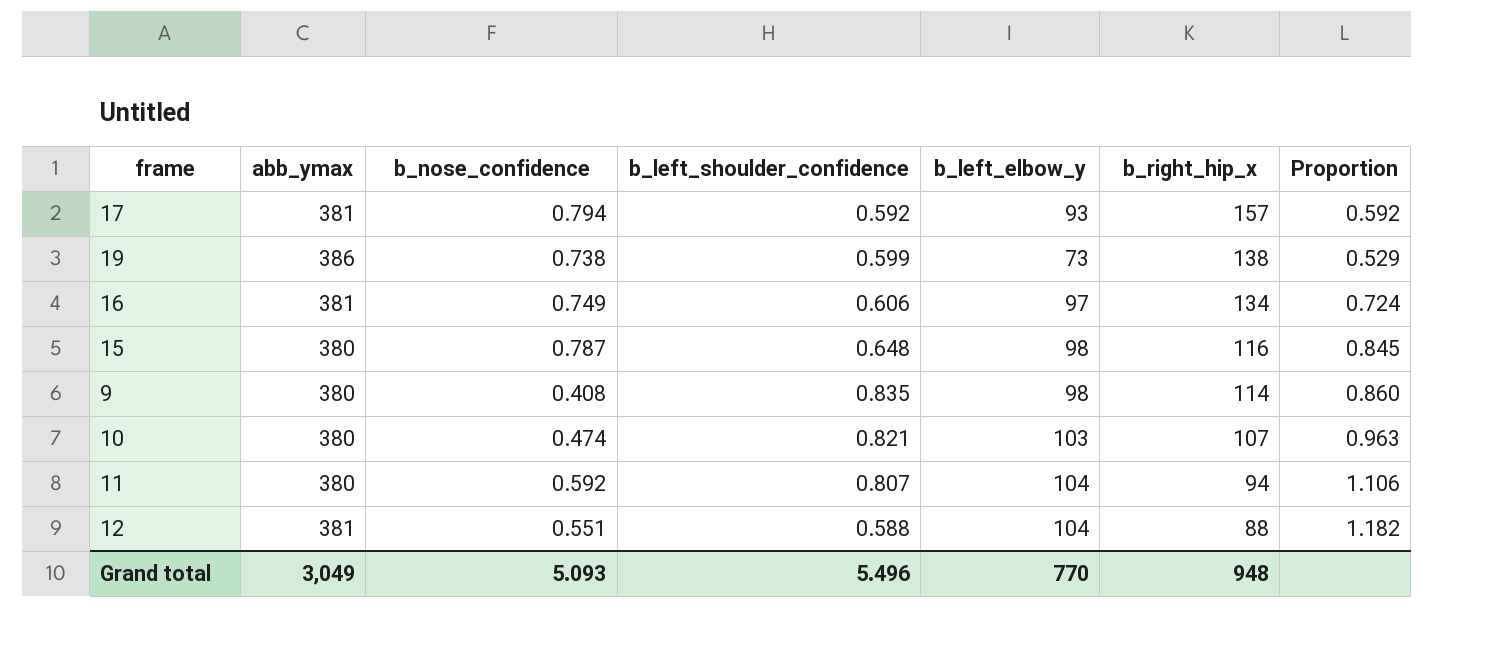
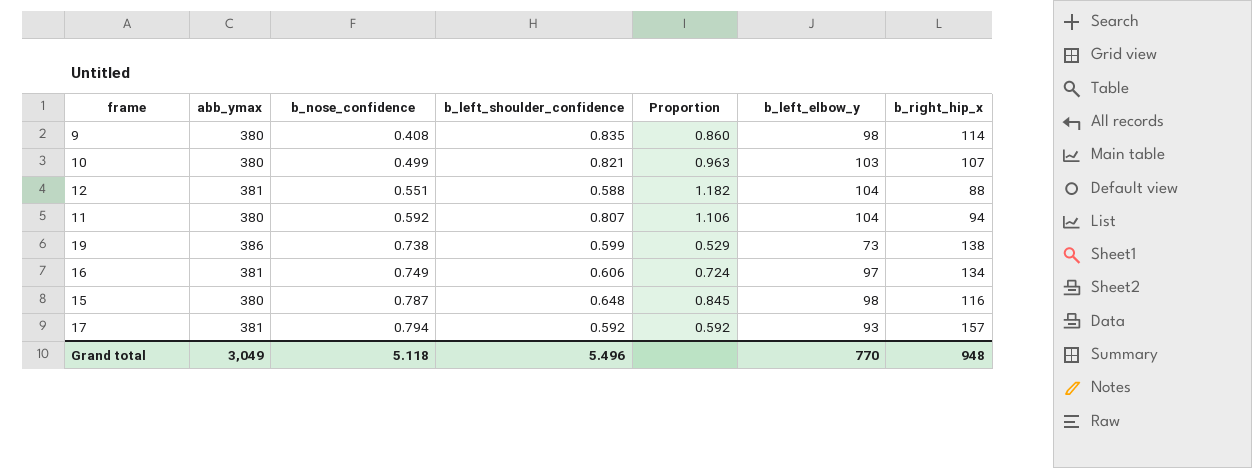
row order: b_right_hip_x descending -> b_nose_confidence ascending
column Proportion | position: 7 -> 5
10 | b_nose_confidence: 0.474 -> 0.499
Grand total | b_nose_confidence: 5.093 -> 5.118

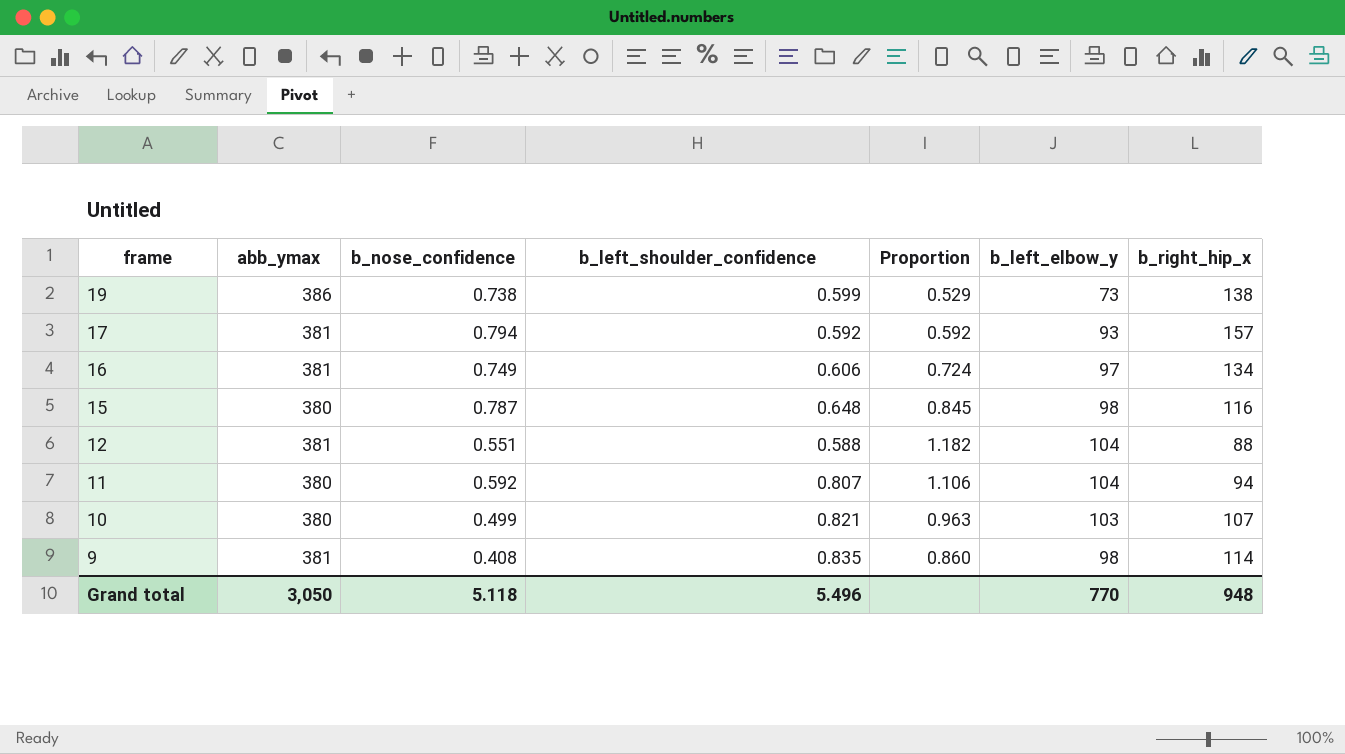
row order: b_nose_confidence ascending -> frame descending
9 | abb_ymax: 380 -> 381
Grand total | abb_ymax: 3,049 -> 3,050

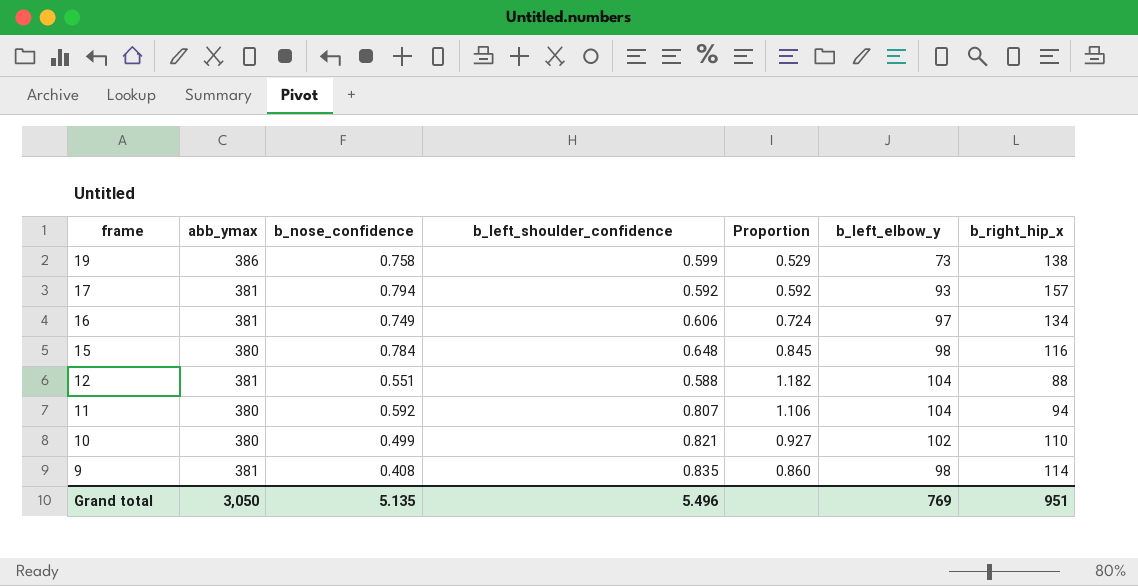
19 | b_nose_confidence: 0.738 -> 0.758
15 | b_nose_confidence: 0.787 -> 0.784
10 | Proportion: 0.963 -> 0.927
10 | b_left_elbow_y: 103 -> 102
10 | b_right_hip_x: 107 -> 110
Grand total | b_nose_confidence: 5.118 -> 5.135
Grand total | b_left_elbow_y: 770 -> 769
Grand total | b_right_hip_x: 948 -> 951

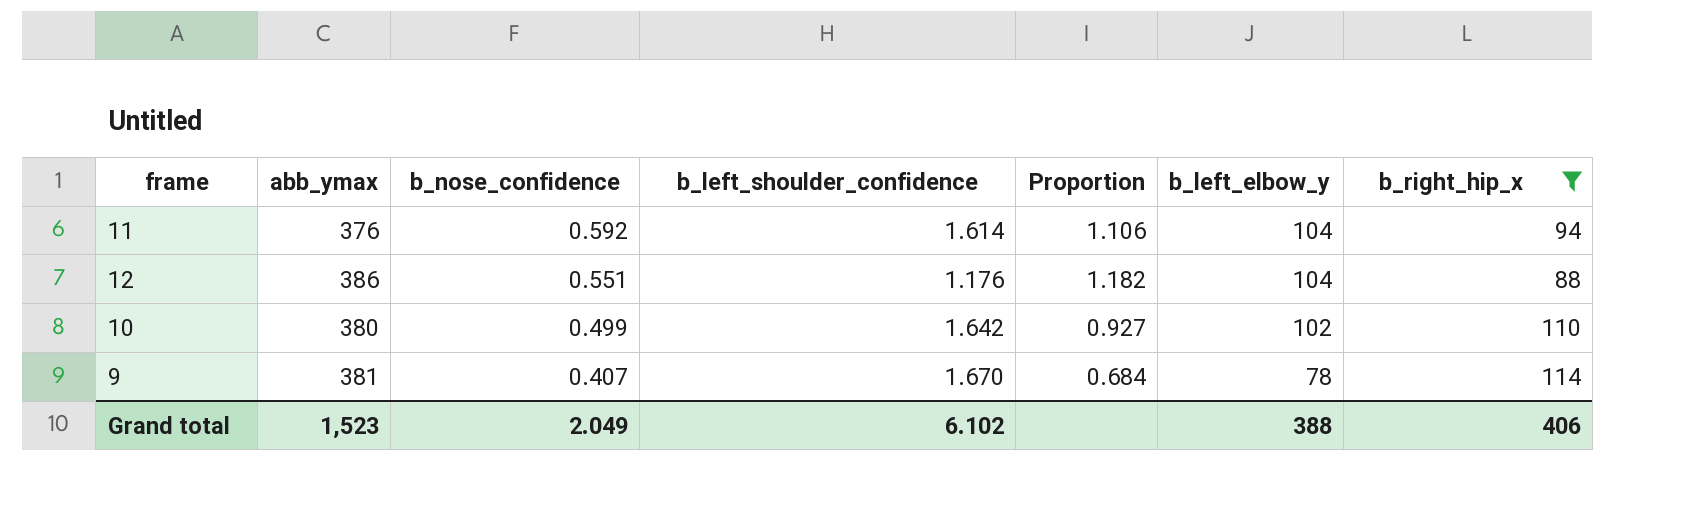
filter: none -> b_right_hip_x <= 114
row order: frame descending -> b_nose_confidence descending
11 | abb_ymax: 380 -> 376
11 | b_left_shoulder_confidence: 0.807 -> 1.614
12 | abb_ymax: 381 -> 386
12 | b_left_shoulder_confidence: 0.588 -> 1.176
10 | b_left_shoulder_confidence: 0.821 -> 1.642
9 | b_nose_confidence: 0.408 -> 0.407
9 | b_left_shoulder_confidence: 0.835 -> 1.670
9 | Proportion: 0.860 -> 0.684
9 | b_left_elbow_y: 98 -> 78
Grand total | abb_ymax: 3,050 -> 1,523
Grand total | b_nose_confidence: 5.135 -> 2.049
Grand total | b_left_shoulder_confidence: 5.496 -> 6.102
Grand total | b_left_elbow_y: 769 -> 388
Grand total | b_right_hip_x: 951 -> 406

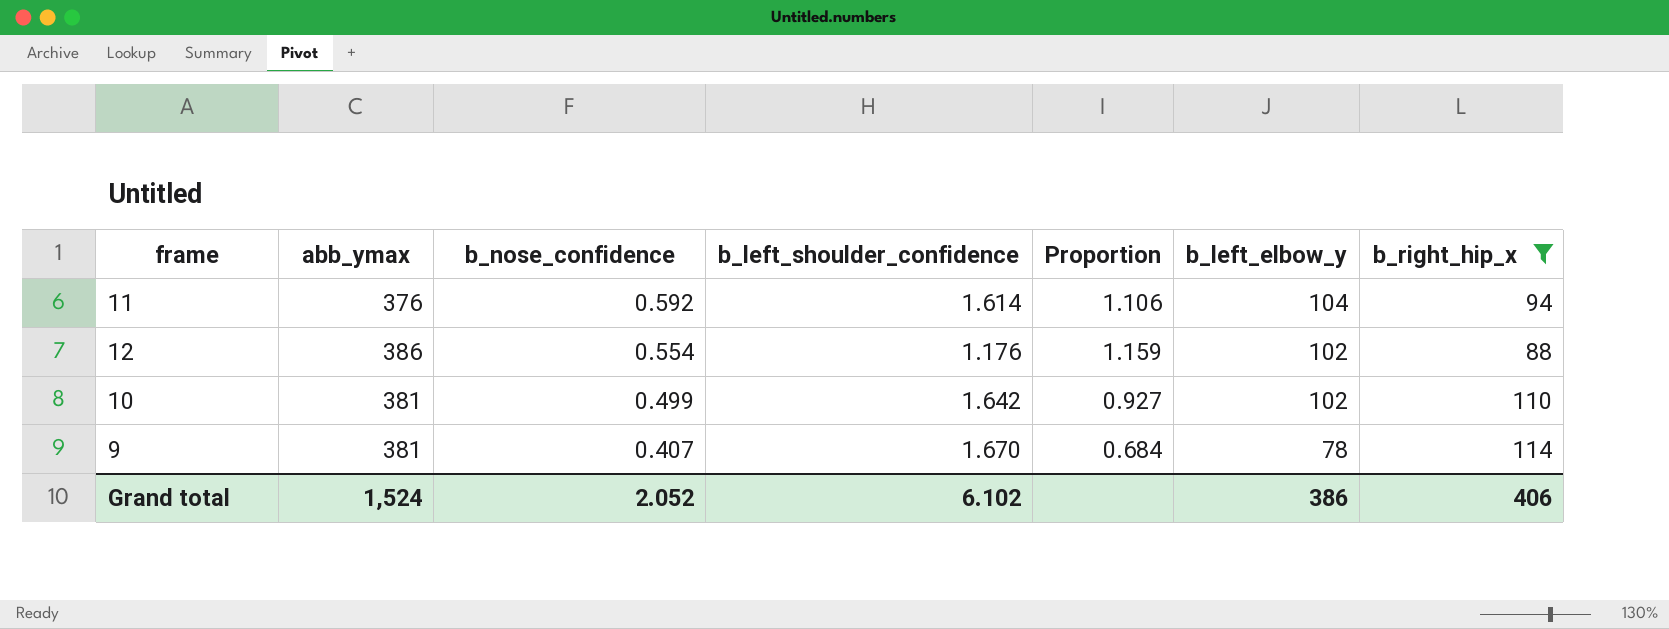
12 | b_nose_confidence: 0.551 -> 0.554
12 | Proportion: 1.182 -> 1.159
12 | b_left_elbow_y: 104 -> 102
10 | abb_ymax: 380 -> 381
Grand total | abb_ymax: 1,523 -> 1,524
Grand total | b_nose_confidence: 2.049 -> 2.052
Grand total | b_left_elbow_y: 388 -> 386

